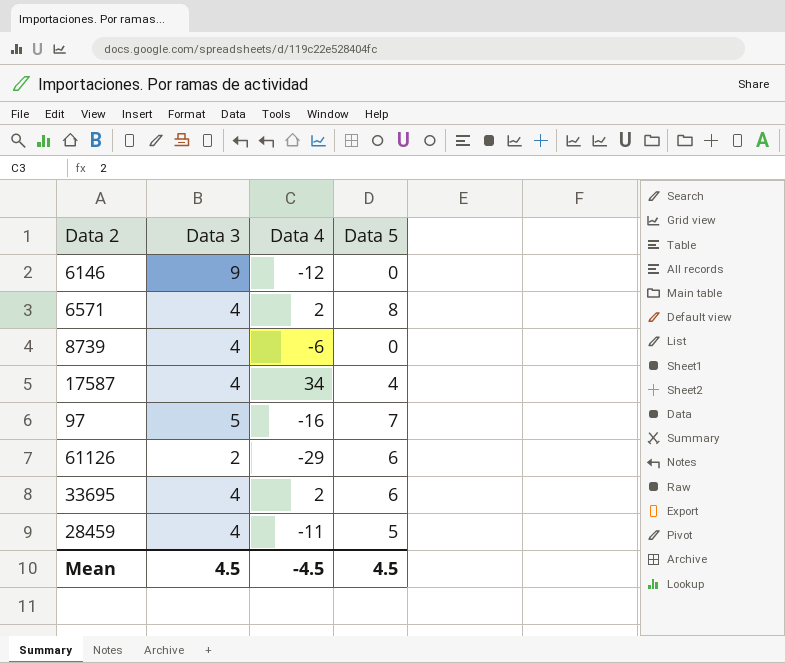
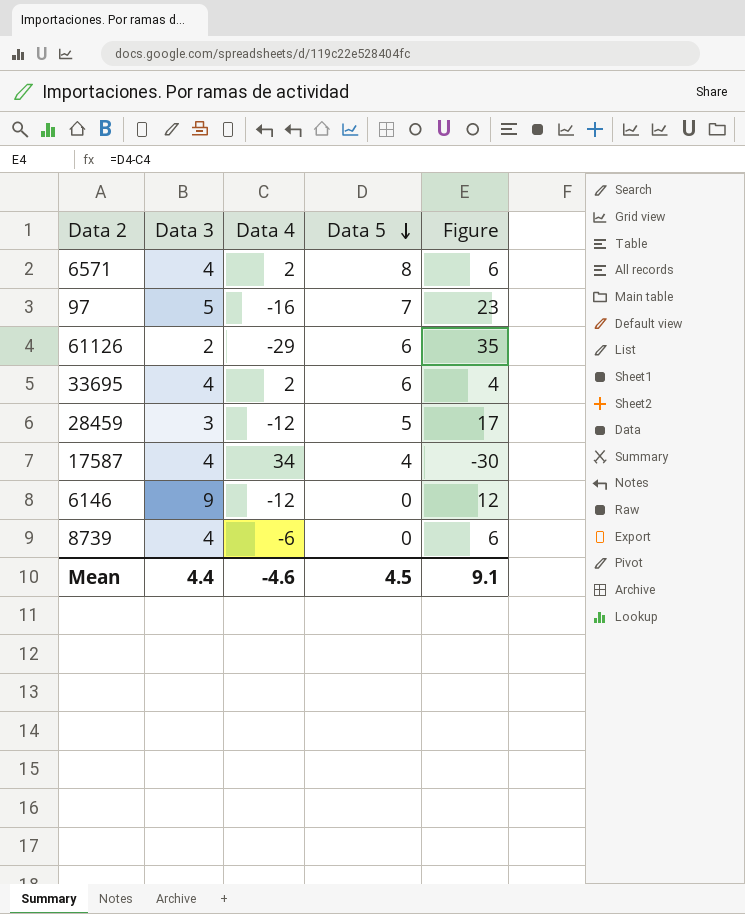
row order: none -> Data 5 descending
column Figure | formula: none -> [Data 5] - [Data 4]
28459 | Data 3: 4 -> 3
28459 | Data 4: -11 -> -12
Mean | Data 3: 4.5 -> 4.4
Mean | Data 4: -4.5 -> -4.6

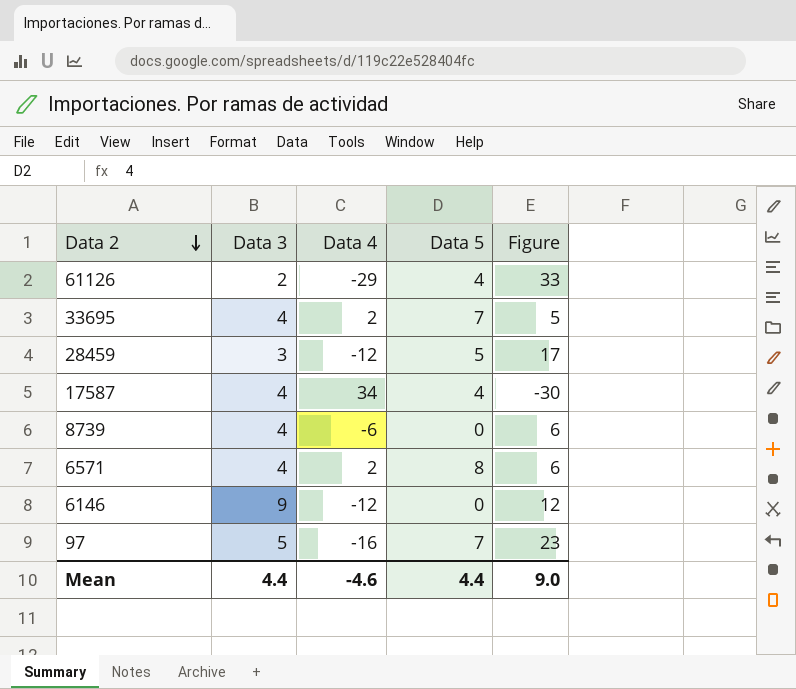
row order: Data 5 descending -> Data 2 descending
61126 | Data 5: 6 -> 4
61126 | Figure: 35 -> 33
33695 | Data 5: 6 -> 7
33695 | Figure: 4 -> 5
Mean | Data 5: 4.5 -> 4.4
Mean | Figure: 9.1 -> 9.0

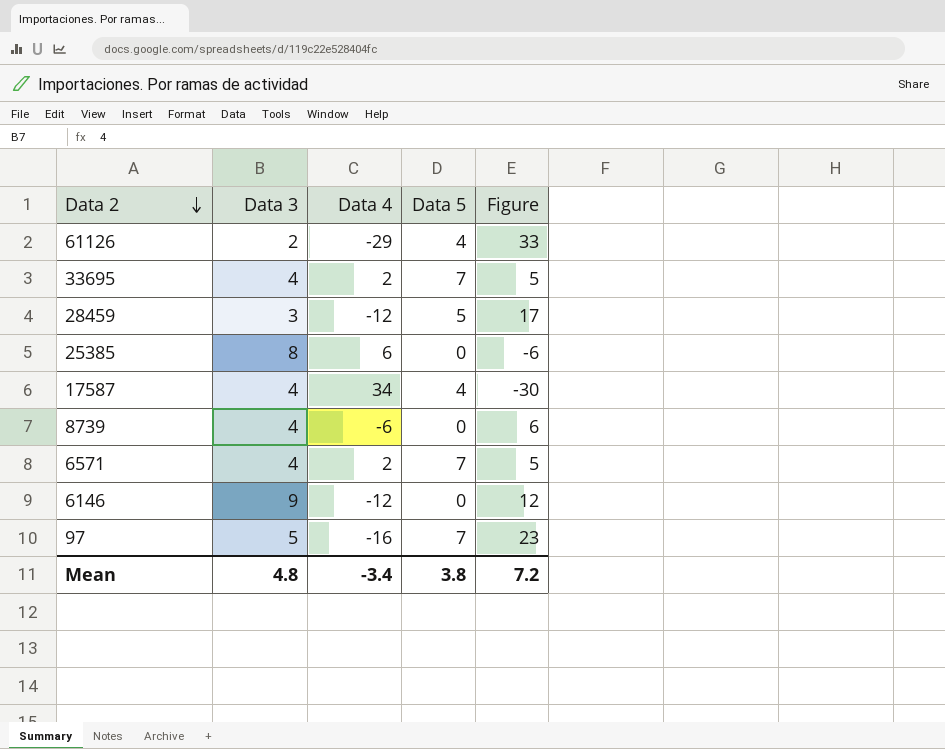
row 25385: none -> 8 | 6 | 0 | -6
6571 | Data 5: 8 -> 7
6571 | Figure: 6 -> 5
Mean | Data 3: 4.4 -> 4.8
Mean | Data 4: -4.6 -> -3.4
Mean | Data 5: 4.4 -> 3.8
Mean | Figure: 9.0 -> 7.2

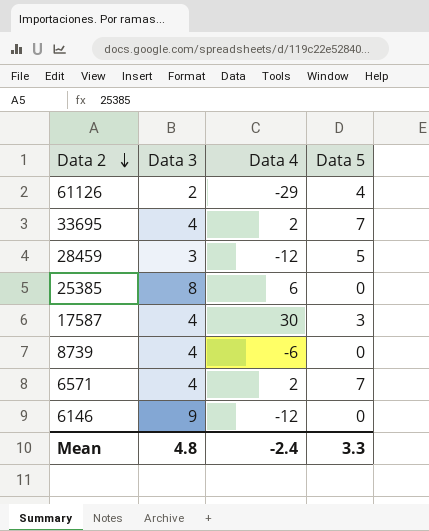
column Figure | formula: [Data 5] - [Data 4] -> none
row 97: 5 | -16 | 7 | 23 -> none
17587 | Data 4: 34 -> 30
17587 | Data 5: 4 -> 3
Mean | Data 4: -3.4 -> -2.4
Mean | Data 5: 3.8 -> 3.3

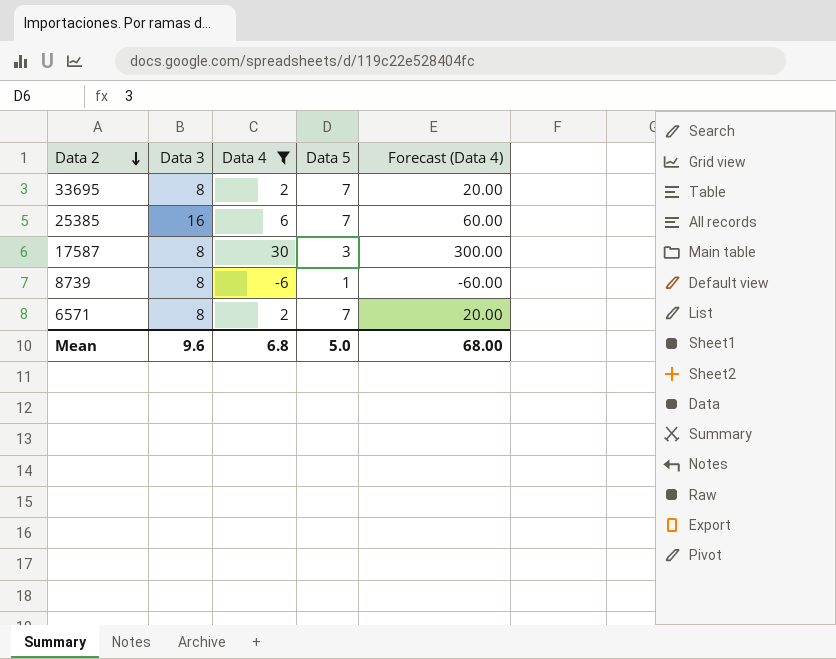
filter: none -> Data 4 >= -6
column Forecast (Data 4) | formula: none -> [Data 4] * 10
33695 | Data 3: 4 -> 8
25385 | Data 3: 8 -> 16
25385 | Data 5: 0 -> 7
17587 | Data 3: 4 -> 8
8739 | Data 3: 4 -> 8
8739 | Data 5: 0 -> 1
6571 | Data 3: 4 -> 8
Mean | Data 3: 4.8 -> 9.6
Mean | Data 4: -2.4 -> 6.8
Mean | Data 5: 3.3 -> 5.0

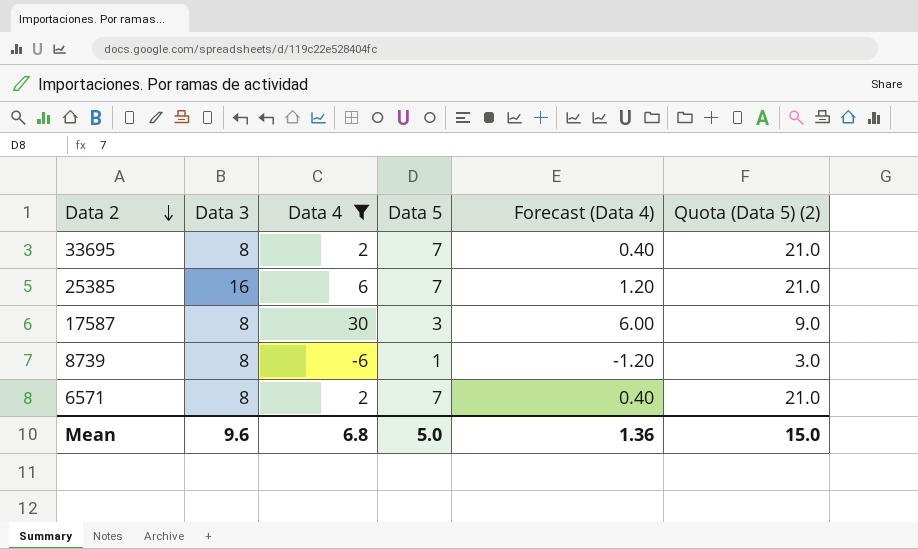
column Forecast (Data 4) | formula: [Data 4] * 10 -> [Data 4] * 0.2
column Quota (Data 5) (2) | formula: none -> [Data 5] * 3
Mean | Forecast (Data 4): 68.00 -> 1.36

